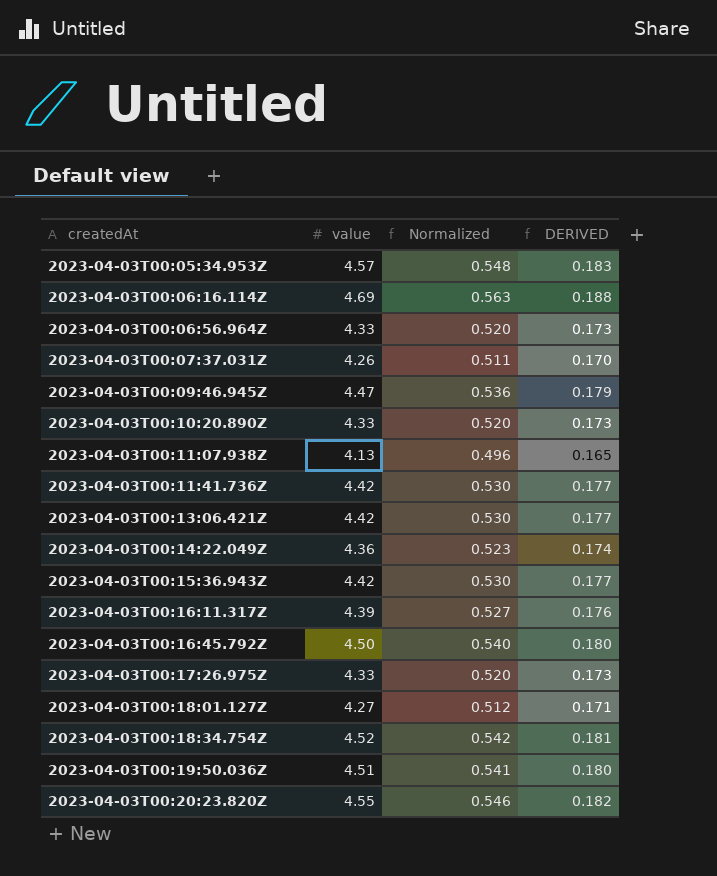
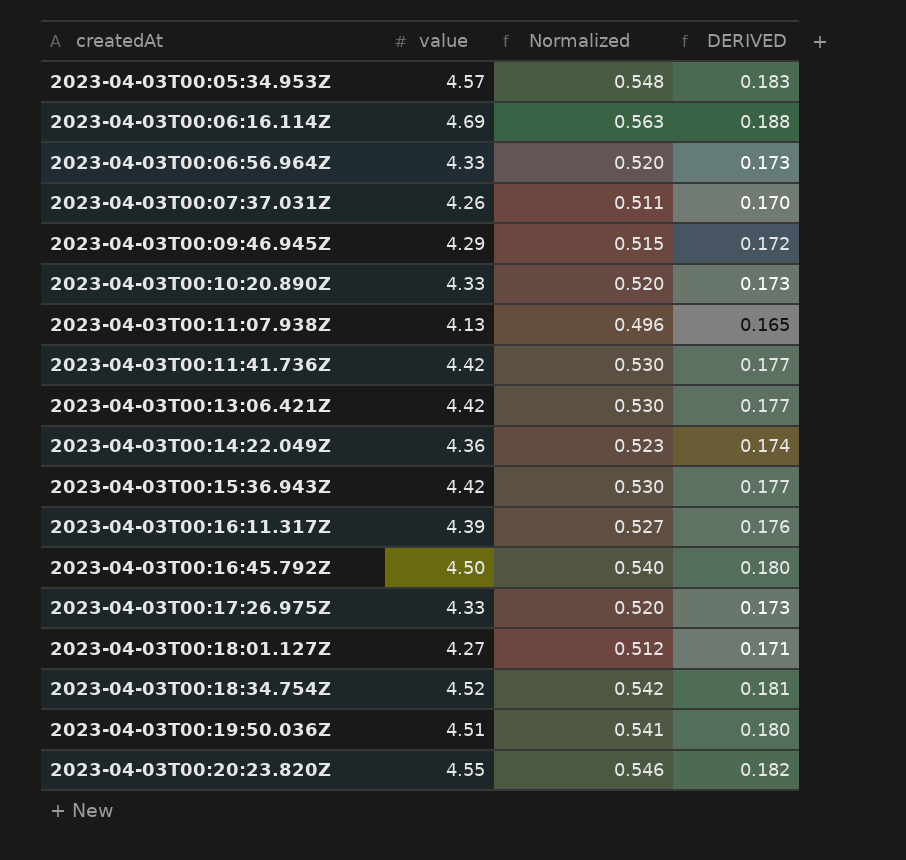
2023-04-03T00:09:46.945Z | value: 4.47 -> 4.29
2023-04-03T00:09:46.945Z | Normalized: 0.536 -> 0.515
2023-04-03T00:09:46.945Z | DERIVED: 0.179 -> 0.172

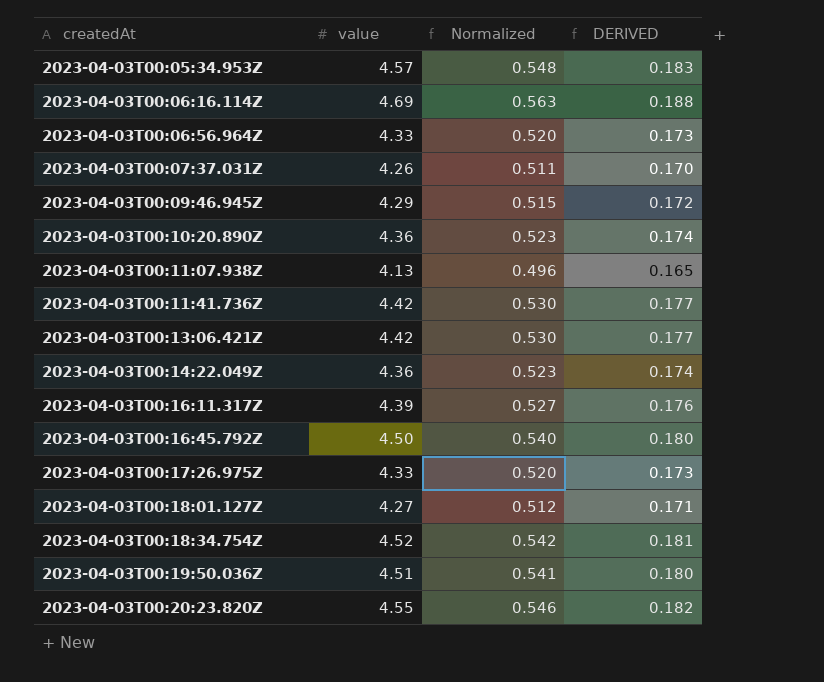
row 2023-04-03T00:15:36.943Z: 4.42 | 0.530 | 0.177 -> none
2023-04-03T00:10:20.890Z | value: 4.33 -> 4.36
2023-04-03T00:10:20.890Z | Normalized: 0.520 -> 0.523
2023-04-03T00:10:20.890Z | DERIVED: 0.173 -> 0.174

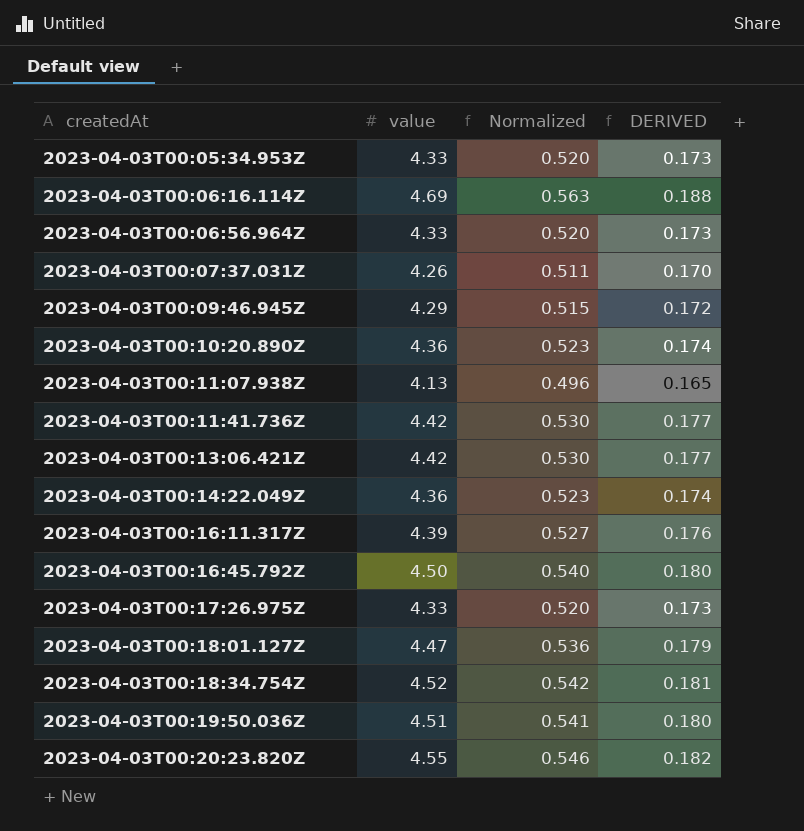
2023-04-03T00:05:34.953Z | value: 4.57 -> 4.33
2023-04-03T00:05:34.953Z | Normalized: 0.548 -> 0.520
2023-04-03T00:05:34.953Z | DERIVED: 0.183 -> 0.173
2023-04-03T00:18:01.127Z | value: 4.27 -> 4.47
2023-04-03T00:18:01.127Z | Normalized: 0.512 -> 0.536
2023-04-03T00:18:01.127Z | DERIVED: 0.171 -> 0.179

